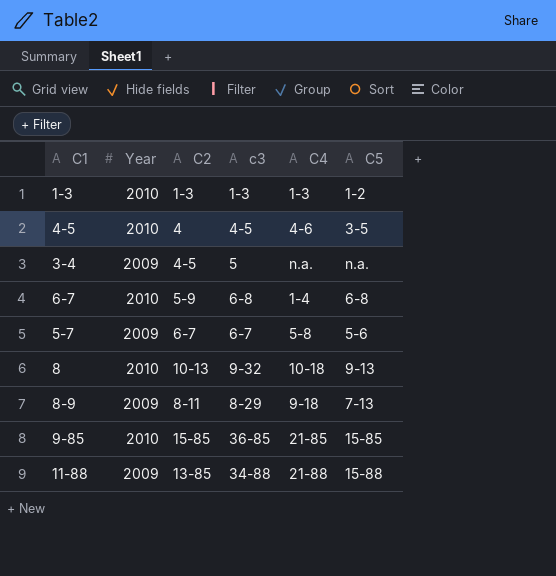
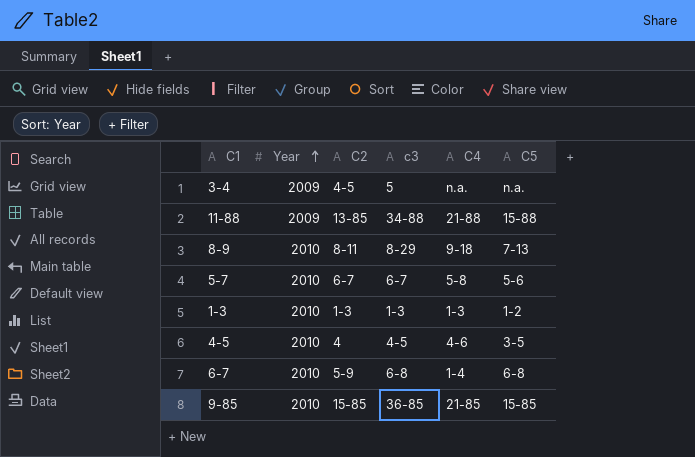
row order: none -> Year ascending
row 8: 2010 | 10-13 | 9-32 | 10-18 | 9-13 -> none
8-9 | Year: 2009 -> 2010
5-7 | Year: 2009 -> 2010

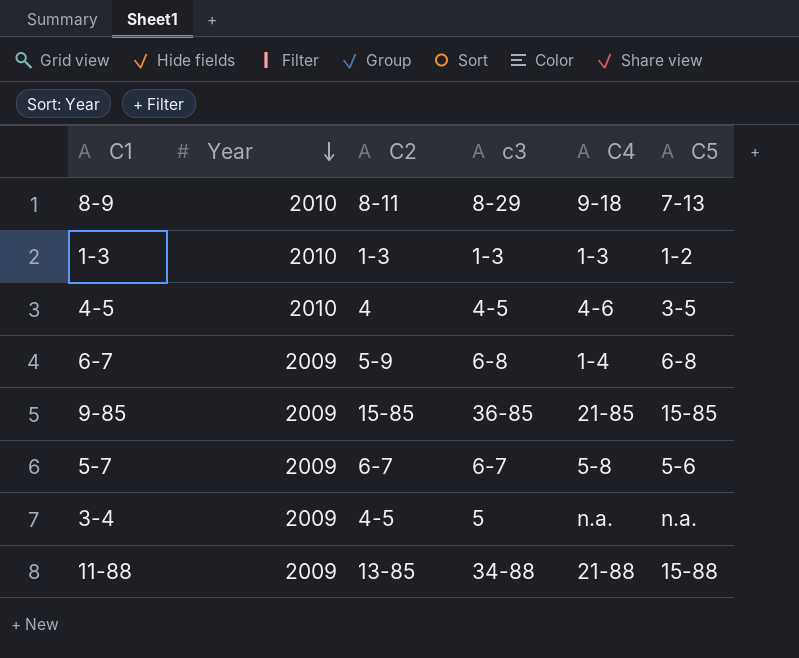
row order: Year ascending -> Year descending
6-7 | Year: 2010 -> 2009
9-85 | Year: 2010 -> 2009
5-7 | Year: 2010 -> 2009

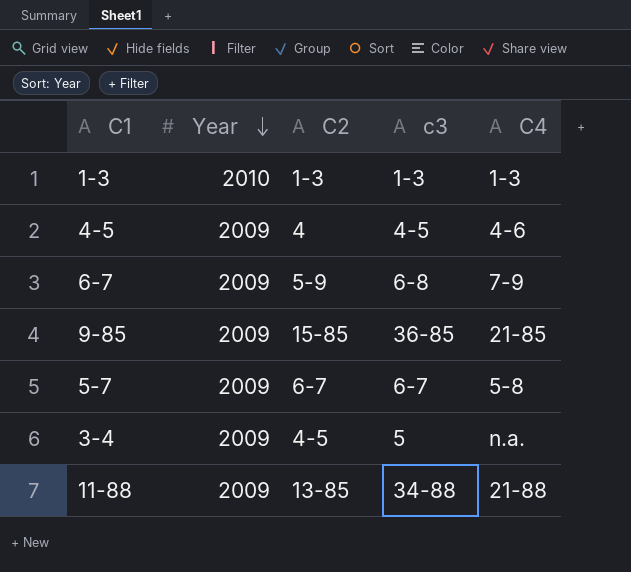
column C5 | position: 6 -> none
row 8-9: 2010 | 8-11 | 8-29 | 9-18 | 7-13 -> none
4-5 | Year: 2010 -> 2009
6-7 | C4: 1-4 -> 7-9

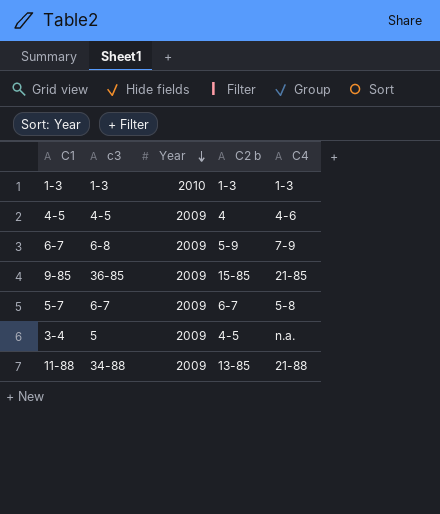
column c3 | position: 4 -> 2
column name: C2 -> C2 b

